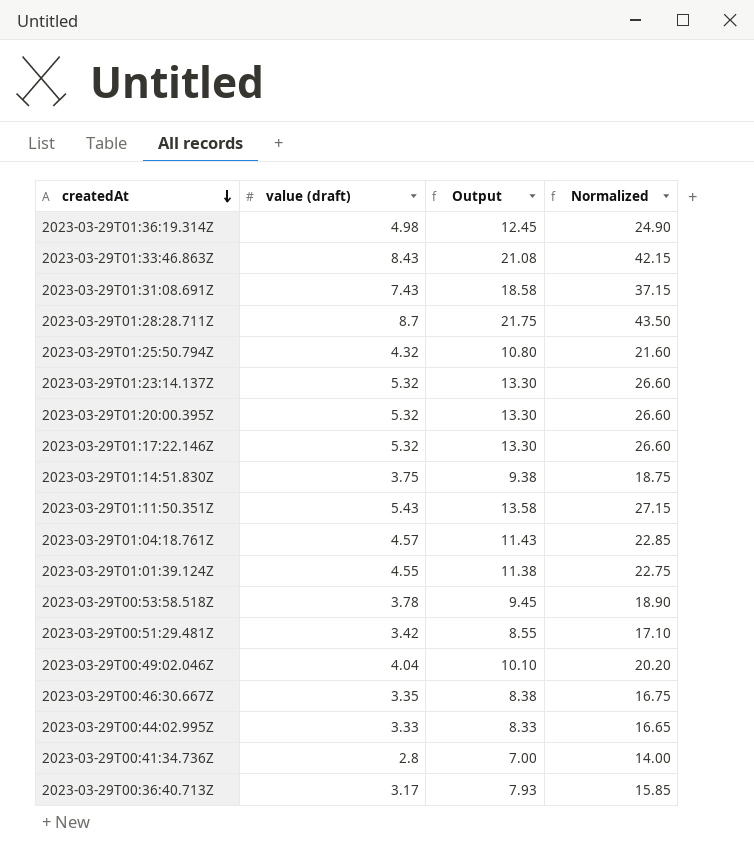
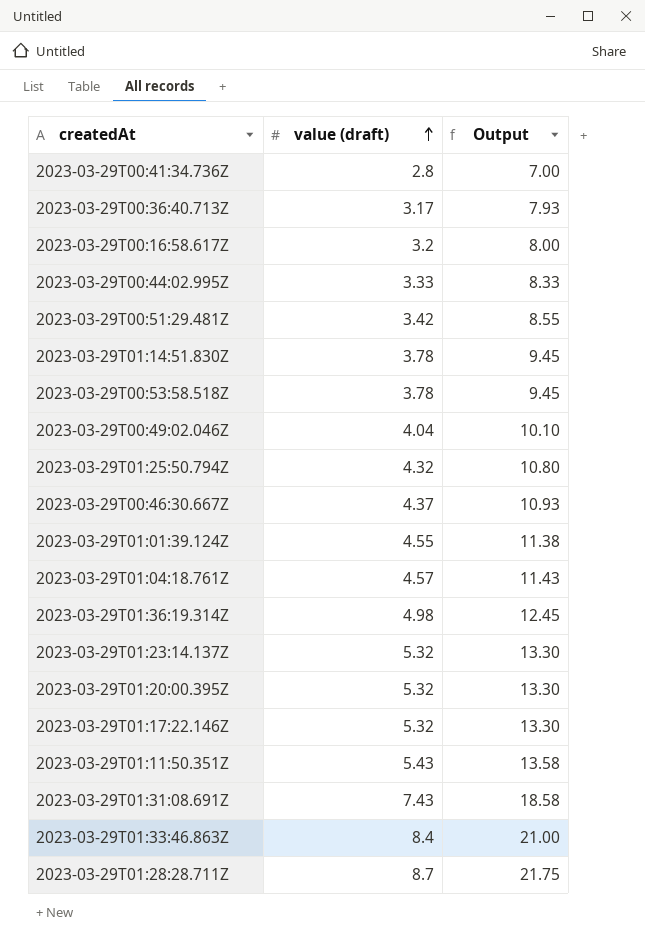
row order: createdAt descending -> value (draft) ascending
column Normalized | formula: [value (draft)] * 5 -> none
row 2023-03-29T00:16:58.617Z: none -> 3.2 | 8.00
2023-03-29T01:14:51.830Z | value (draft): 3.75 -> 3.78
2023-03-29T01:14:51.830Z | Output: 9.38 -> 9.45
2023-03-29T00:46:30.667Z | value (draft): 3.35 -> 4.37
2023-03-29T00:46:30.667Z | Output: 8.38 -> 10.93
2023-03-29T01:33:46.863Z | value (draft): 8.43 -> 8.4
2023-03-29T01:33:46.863Z | Output: 21.08 -> 21.00

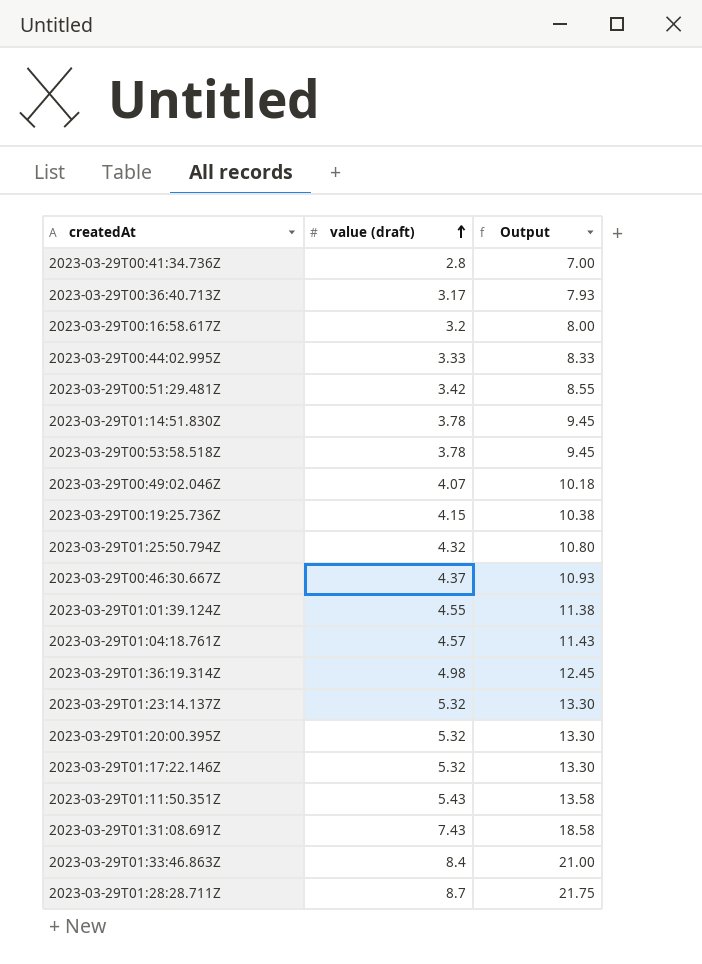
2023-03-29T00:49:02.046Z | value (draft): 4.04 -> 4.07
2023-03-29T00:49:02.046Z | Output: 10.10 -> 10.18
row 2023-03-29T00:19:25.736Z: none -> 4.15 | 10.38

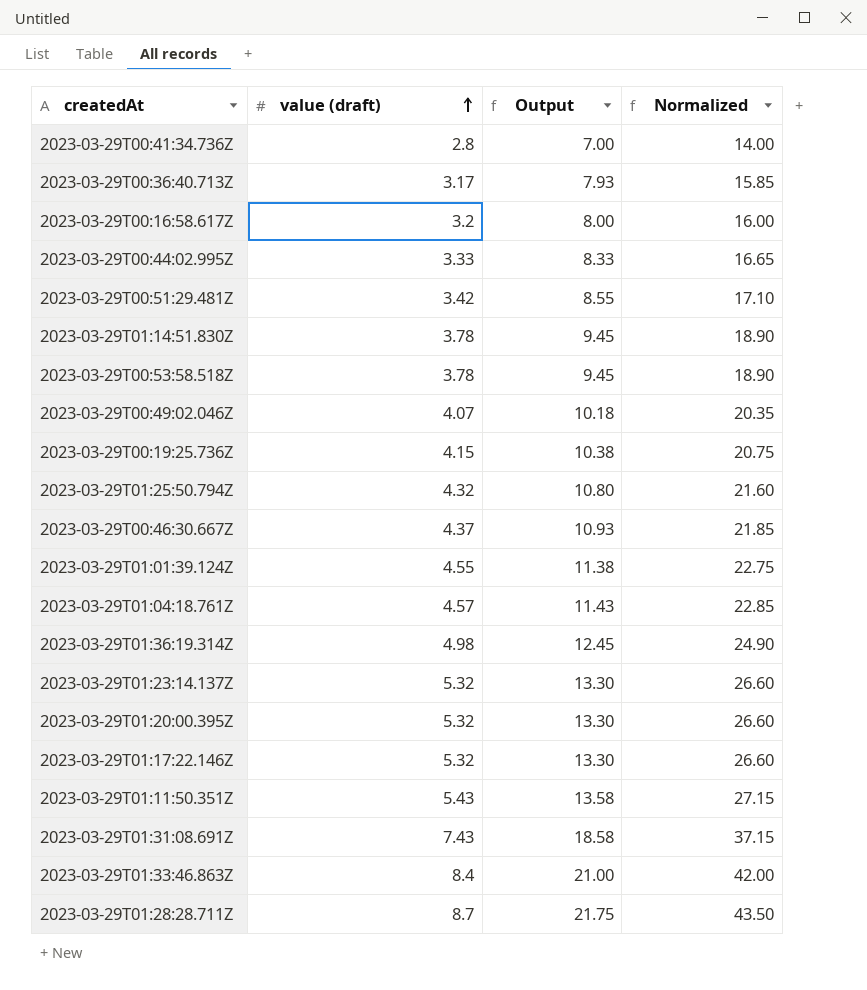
column Normalized | formula: none -> [value (draft)] * 5

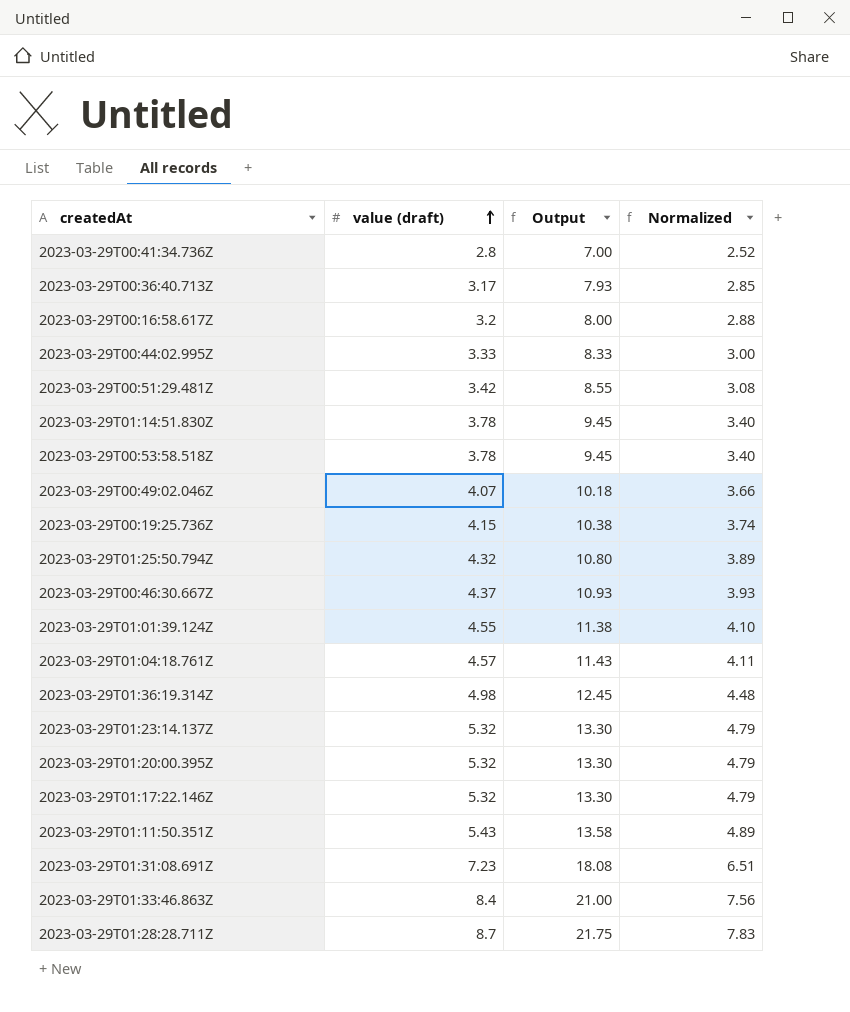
column Normalized | formula: [value (draft)] * 5 -> [value (draft)] * 0.9
2023-03-29T01:31:08.691Z | value (draft): 7.43 -> 7.23
2023-03-29T01:31:08.691Z | Output: 18.58 -> 18.08

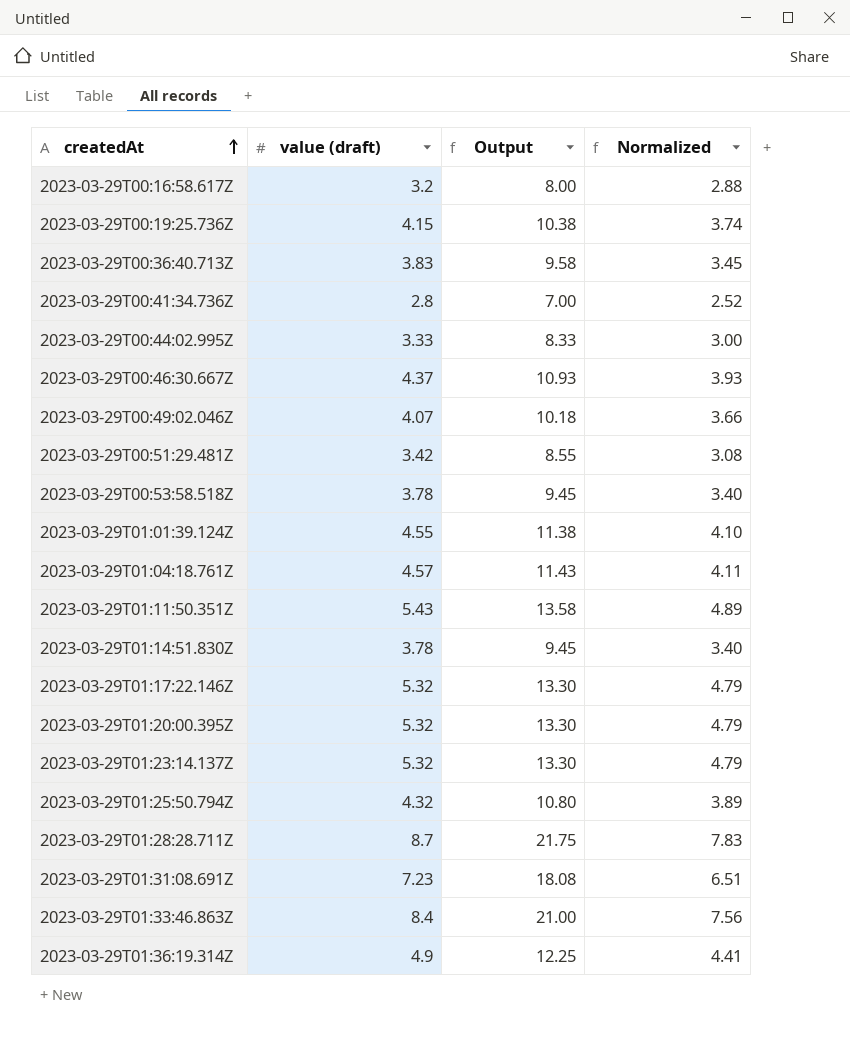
row order: value (draft) ascending -> createdAt ascending
2023-03-29T00:36:40.713Z | value (draft): 3.17 -> 3.83
2023-03-29T00:36:40.713Z | Output: 7.93 -> 9.58
2023-03-29T00:36:40.713Z | Normalized: 2.85 -> 3.45
2023-03-29T01:36:19.314Z | value (draft): 4.98 -> 4.9
2023-03-29T01:36:19.314Z | Output: 12.45 -> 12.25
2023-03-29T01:36:19.314Z | Normalized: 4.48 -> 4.41

